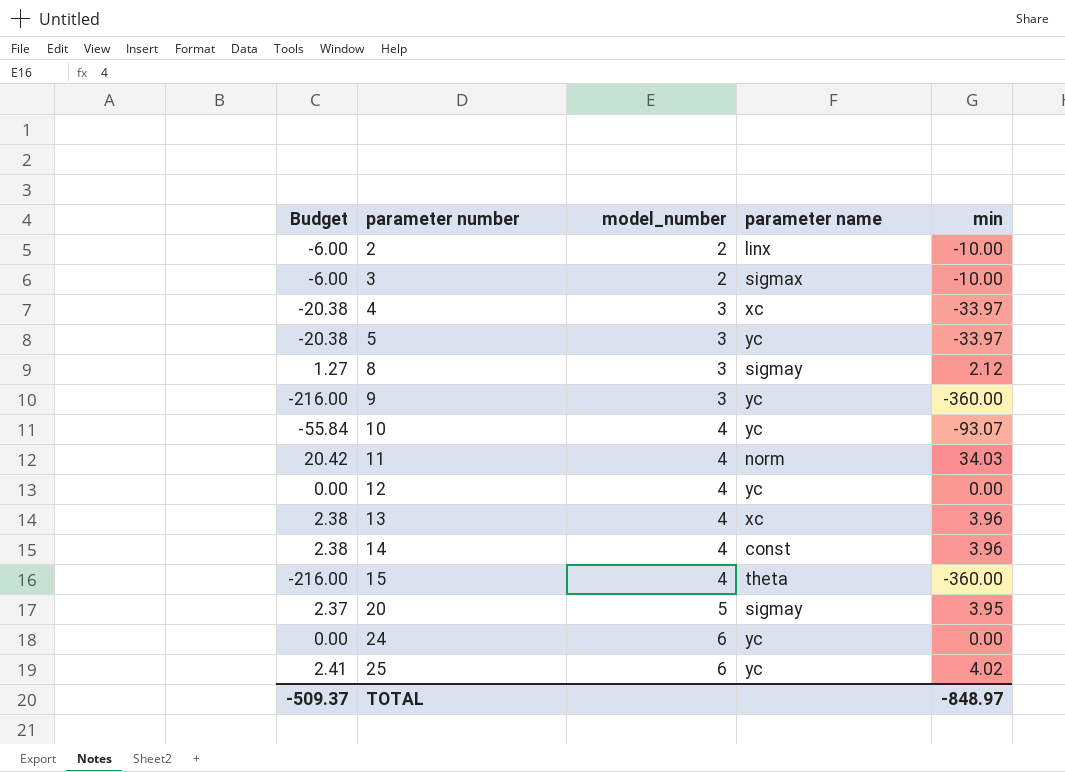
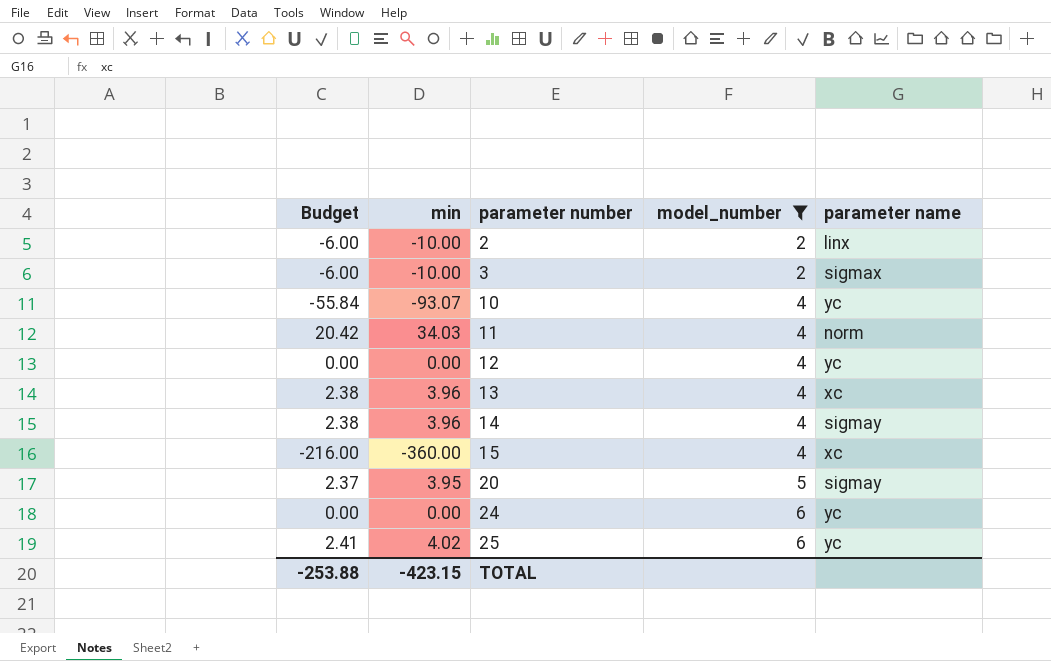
filter: none -> model_number != 3
column min | position: 5 -> 2
14 | parameter name: const -> sigmay
15 | parameter name: theta -> xc
TOTAL | Budget: -509.37 -> -253.88
TOTAL | min: -848.97 -> -423.15

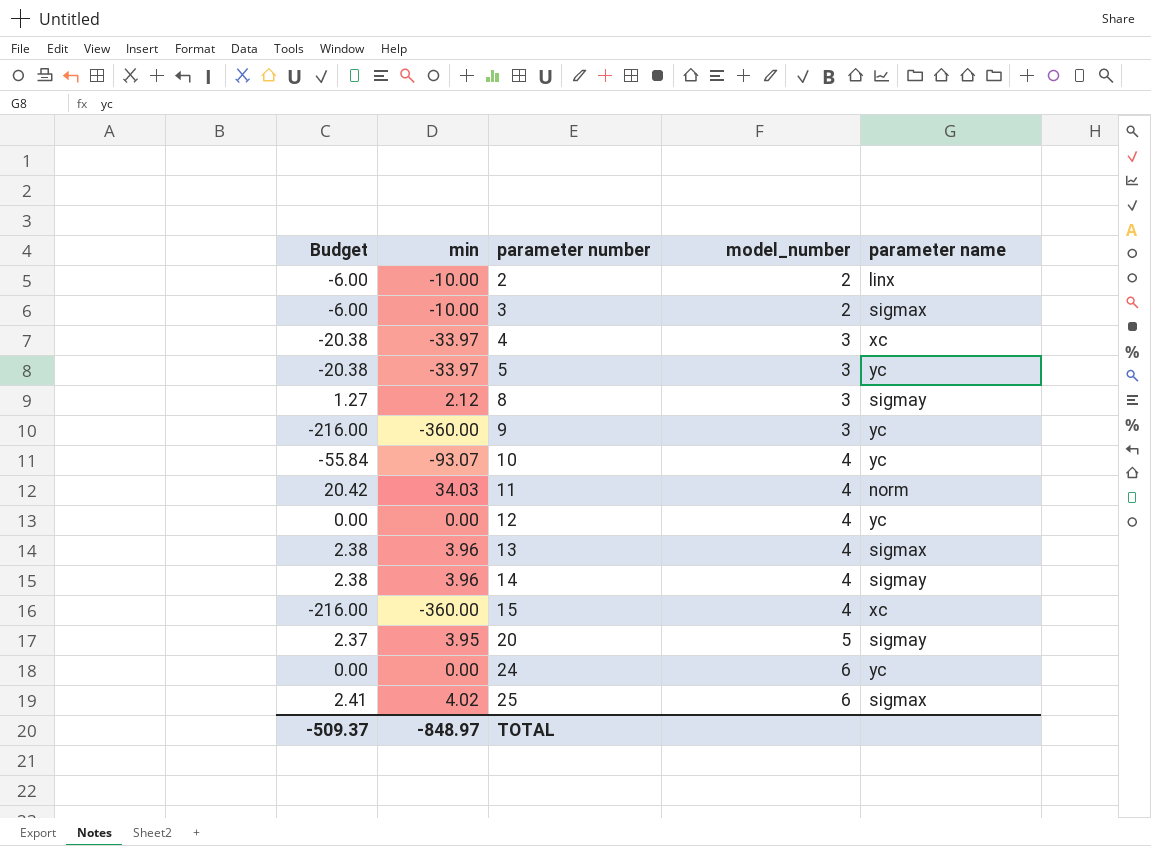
filter: model_number != 3 -> none
13 | parameter name: xc -> sigmax
25 | parameter name: yc -> sigmax
TOTAL | Budget: -253.88 -> -509.37
TOTAL | min: -423.15 -> -848.97

